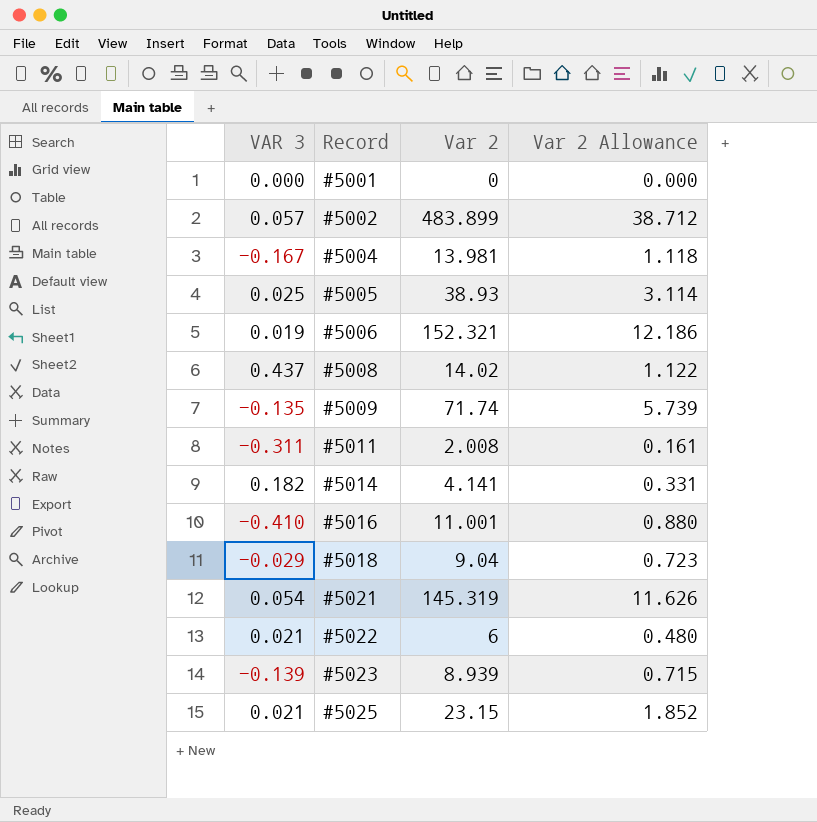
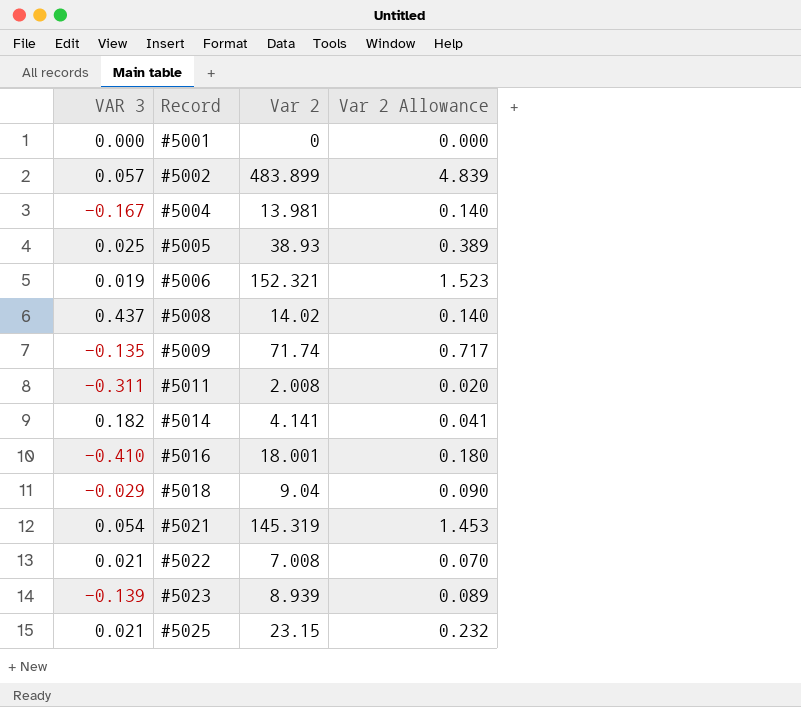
column Var 2 Allowance | formula: [Var 2] * 0.08 -> [Var 2] * 0.01
#5016 | Var 2: 11.001 -> 18.001
#5022 | Var 2: 6 -> 7.008

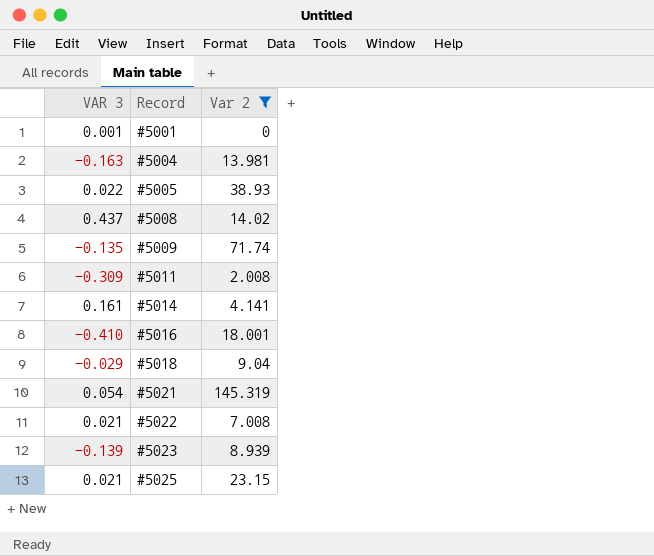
filter: none -> Var 2 <= 145.319
column Var 2 Allowance | formula: [Var 2] * 0.01 -> none
#5001 | VAR 3: 0.000 -> 0.001
#5004 | VAR 3: -0.167 -> -0.163
#5005 | VAR 3: 0.025 -> 0.022
#5011 | VAR 3: -0.311 -> -0.309
#5014 | VAR 3: 0.182 -> 0.161

